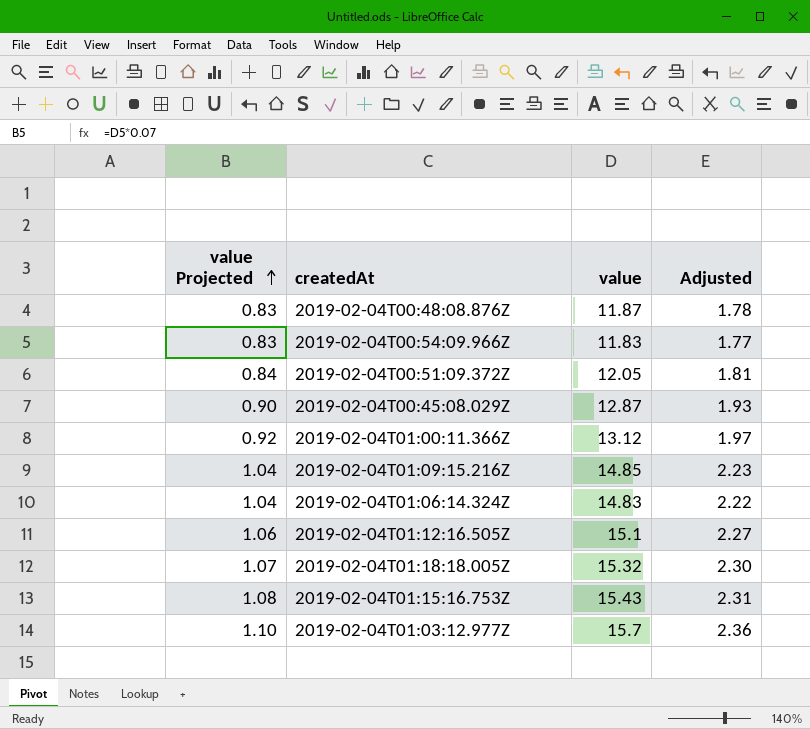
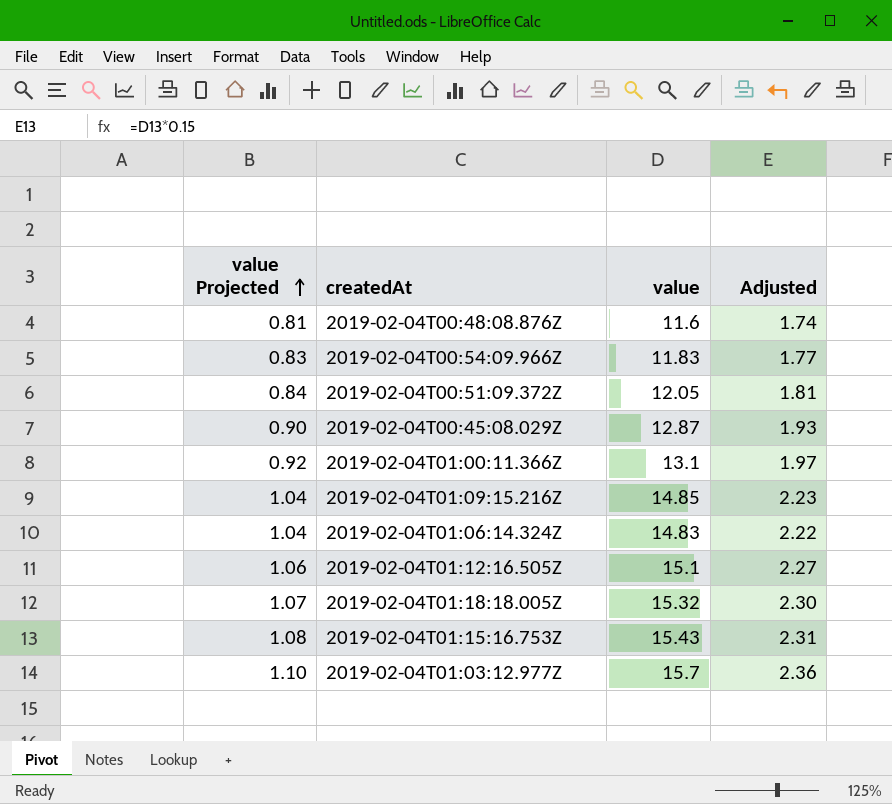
2019-02-04T00:48:08.876Z | value Projected: 0.83 -> 0.81
2019-02-04T00:48:08.876Z | value: 11.87 -> 11.6
2019-02-04T00:48:08.876Z | Adjusted: 1.78 -> 1.74
2019-02-04T01:00:11.366Z | value: 13.12 -> 13.1

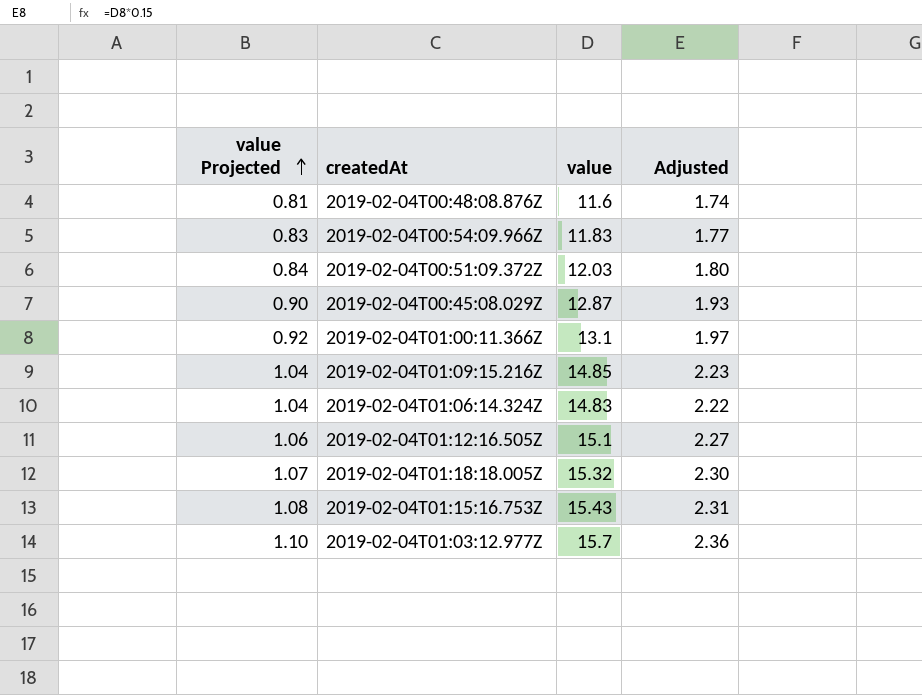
2019-02-04T00:51:09.372Z | value: 12.05 -> 12.03
2019-02-04T00:51:09.372Z | Adjusted: 1.81 -> 1.80

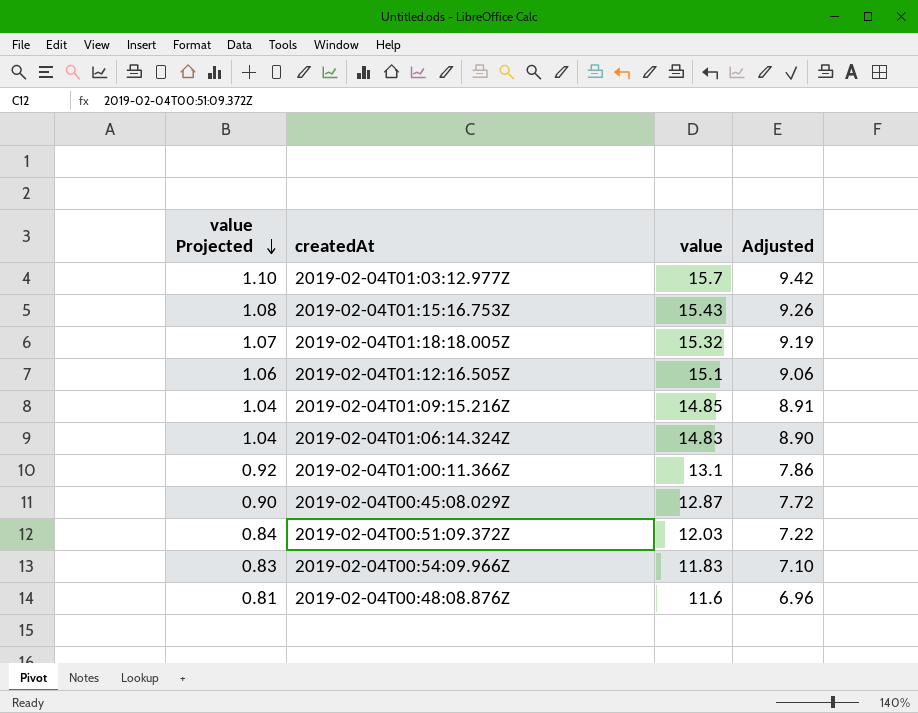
row order: value Projected ascending -> value Projected descending
column Adjusted | formula: [value] * 0.15 -> [value] * 0.6

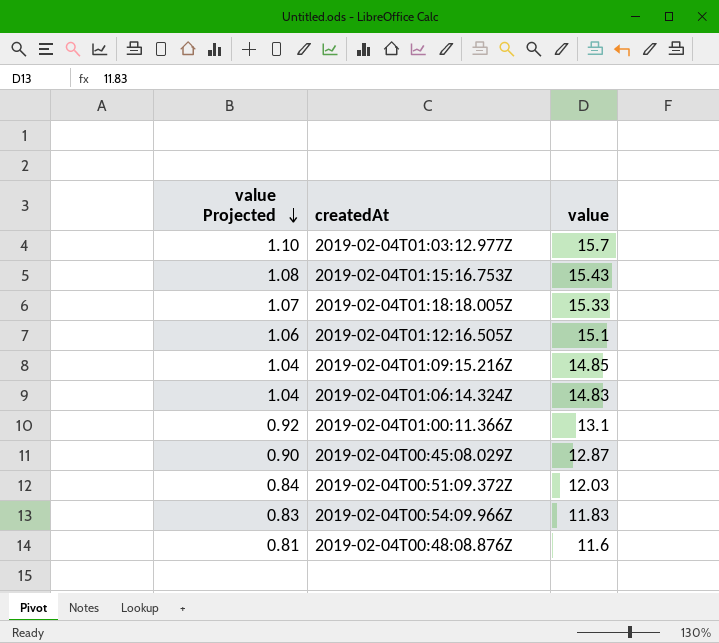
column Adjusted | formula: [value] * 0.6 -> none
2019-02-04T01:18:18.005Z | value: 15.32 -> 15.33

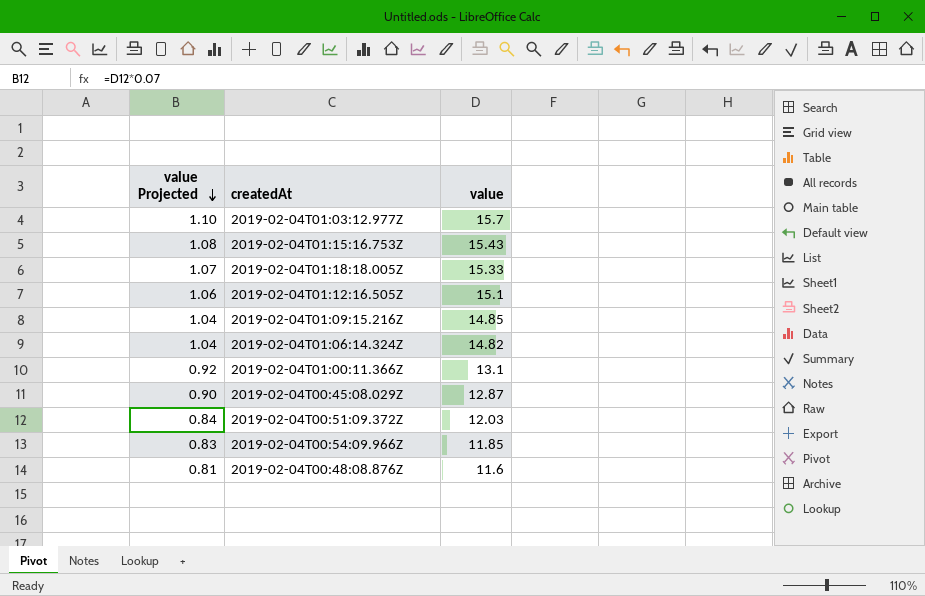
2019-02-04T01:06:14.324Z | value: 14.83 -> 14.82
2019-02-04T00:54:09.966Z | value: 11.83 -> 11.85

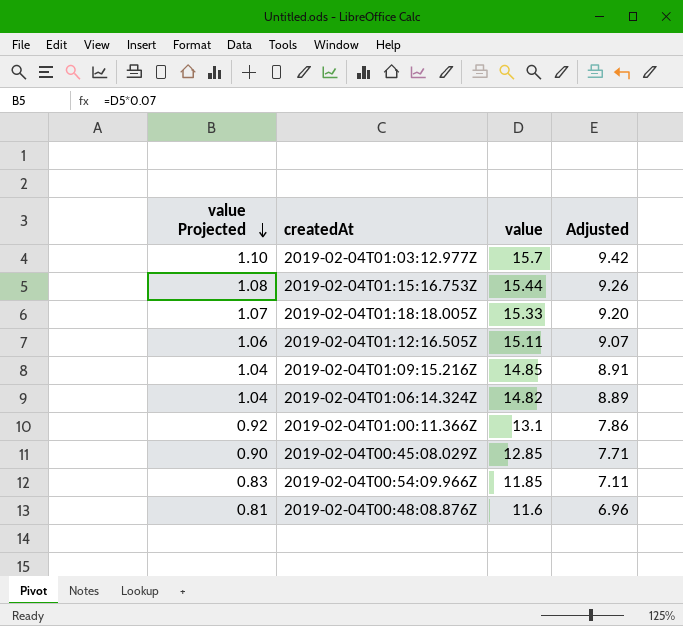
column Adjusted | formula: none -> [value] * 0.6
row 2019-02-04T00:51:09.372Z: 0.84 | 12.03 -> none
2019-02-04T01:15:16.753Z | value: 15.43 -> 15.44
2019-02-04T01:12:16.505Z | value: 15.1 -> 15.11
2019-02-04T00:45:08.029Z | value: 12.87 -> 12.85

